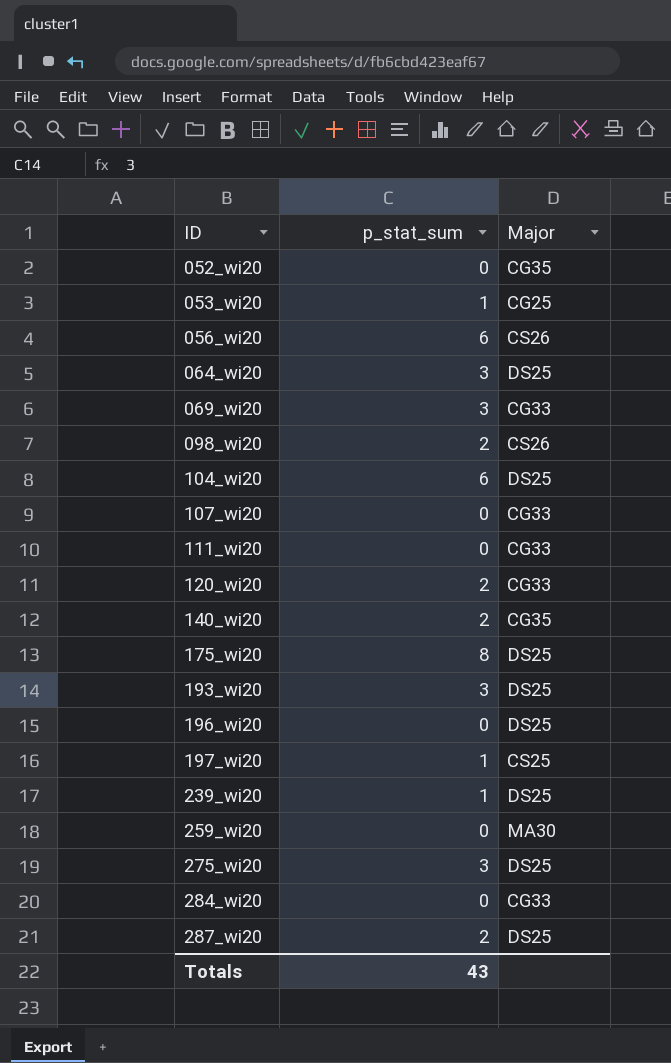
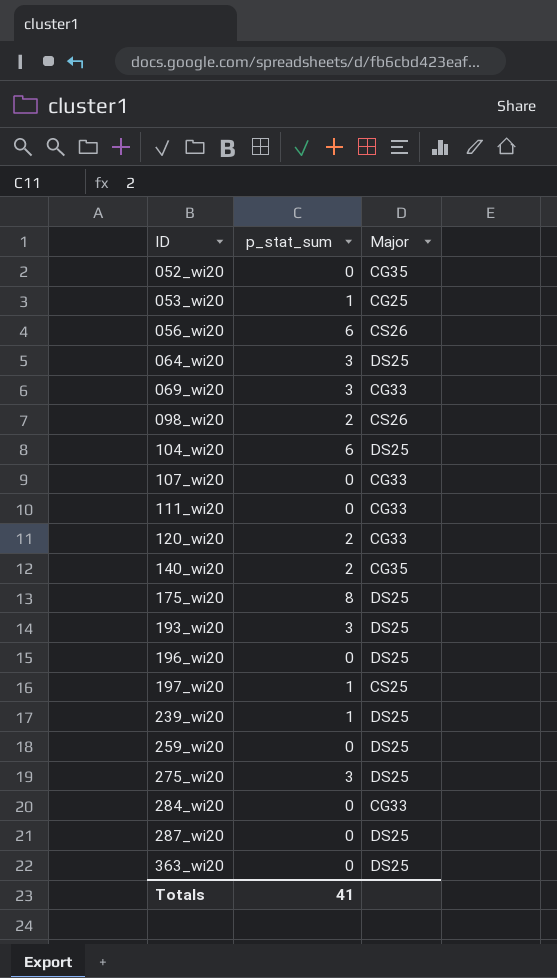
259_wi20 | Major: MA30 -> DS25
287_wi20 | p_stat_sum: 2 -> 0
row 363_wi20: none -> 0 | DS25
Totals | p_stat_sum: 43 -> 41

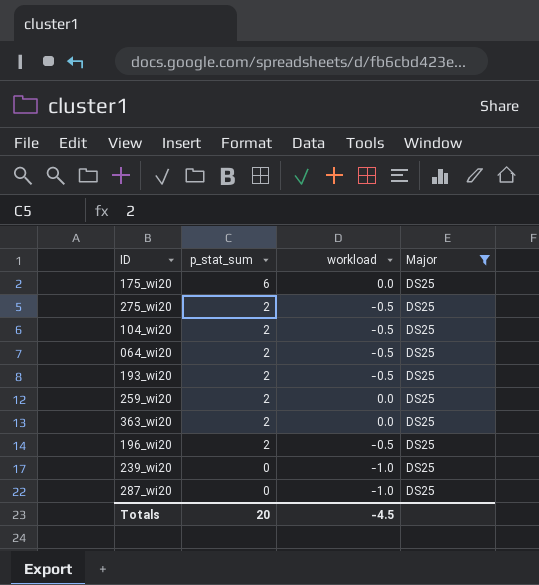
filter: none -> Major = DS25
row order: ID ascending -> p_stat_sum descending
column workload | position: none -> 3
175_wi20 | p_stat_sum: 8 -> 6
275_wi20 | p_stat_sum: 3 -> 2
104_wi20 | p_stat_sum: 6 -> 2
064_wi20 | p_stat_sum: 3 -> 2
193_wi20 | p_stat_sum: 3 -> 2
259_wi20 | p_stat_sum: 0 -> 2
363_wi20 | p_stat_sum: 0 -> 2
196_wi20 | p_stat_sum: 0 -> 2
239_wi20 | p_stat_sum: 1 -> 0
Totals | p_stat_sum: 41 -> 20

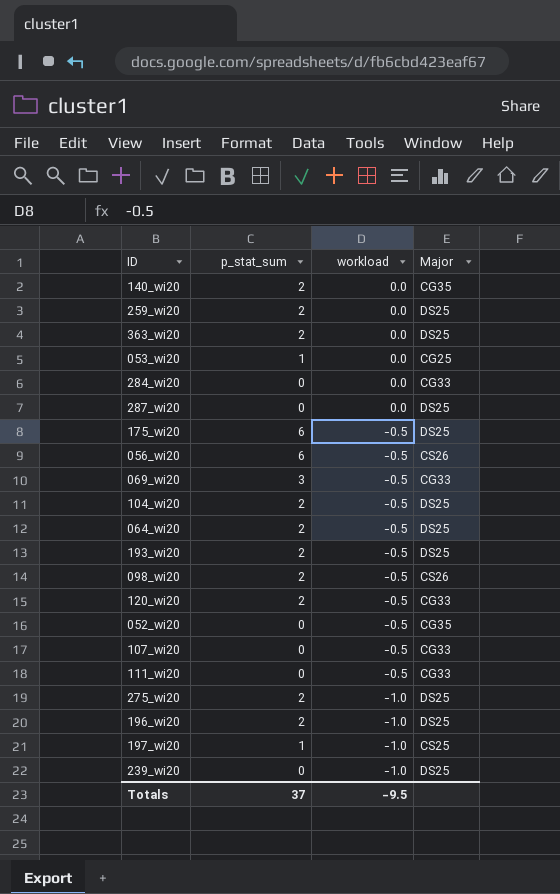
filter: Major = DS25 -> none
row order: p_stat_sum descending -> workload descending
287_wi20 | workload: -1.0 -> 0.0
175_wi20 | workload: 0.0 -> -0.5
275_wi20 | workload: -0.5 -> -1.0
196_wi20 | workload: -0.5 -> -1.0
Totals | p_stat_sum: 20 -> 37
Totals | workload: -4.5 -> -9.5

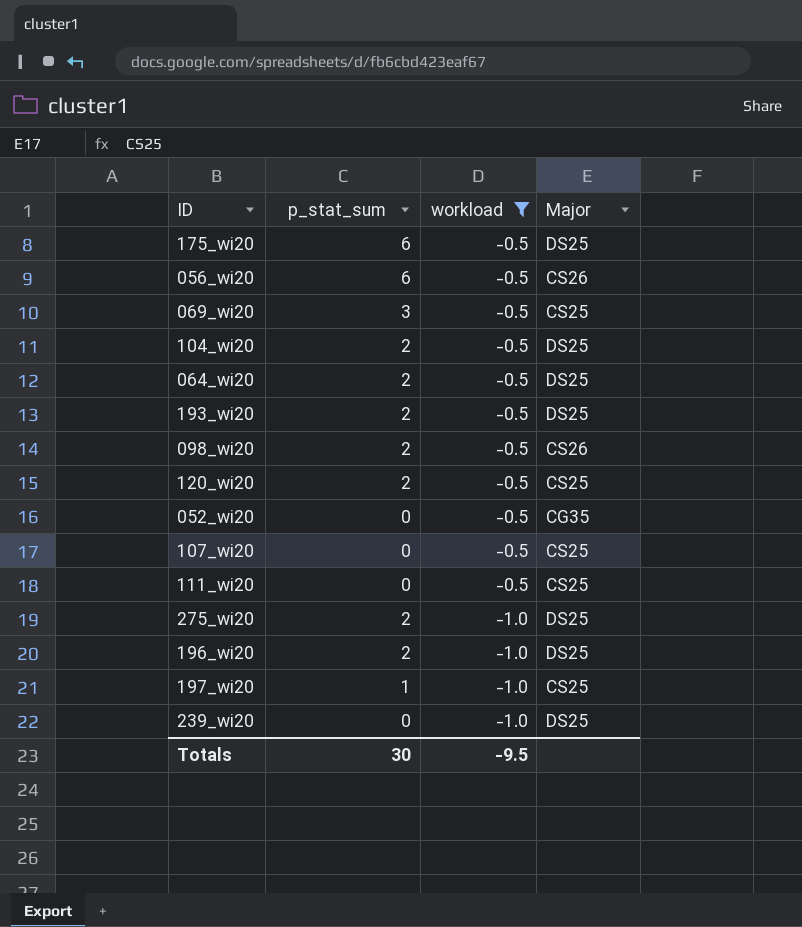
filter: none -> workload != 0.0
069_wi20 | Major: CG33 -> CS25
120_wi20 | Major: CG33 -> CS25
107_wi20 | Major: CG33 -> CS25
111_wi20 | Major: CG33 -> CS25
Totals | p_stat_sum: 37 -> 30

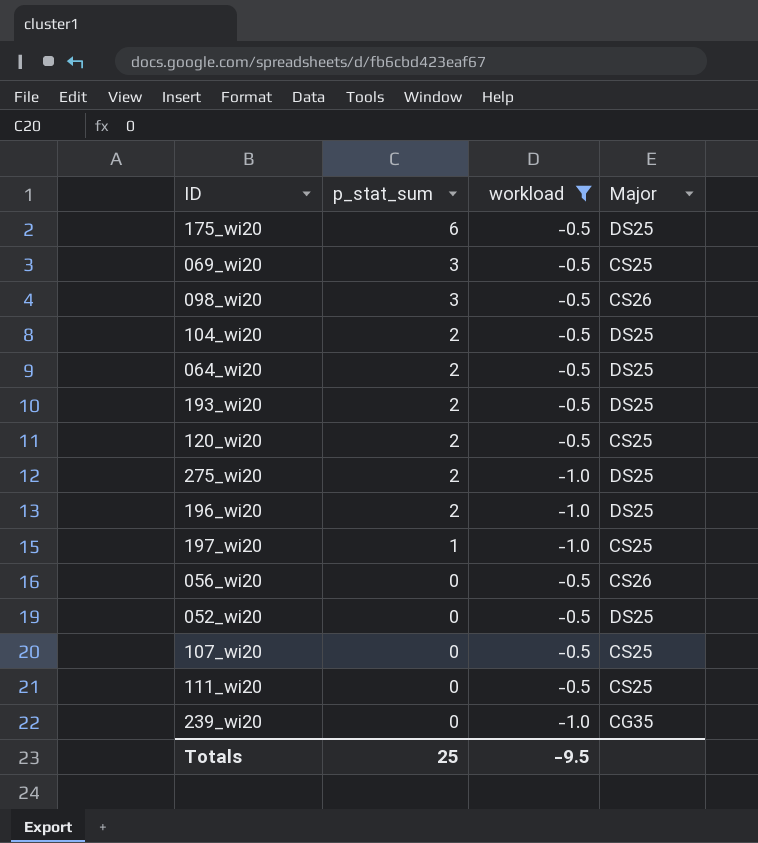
row order: workload descending -> p_stat_sum descending
098_wi20 | p_stat_sum: 2 -> 3
056_wi20 | p_stat_sum: 6 -> 0
052_wi20 | Major: CG35 -> DS25
239_wi20 | Major: DS25 -> CG35
Totals | p_stat_sum: 30 -> 25

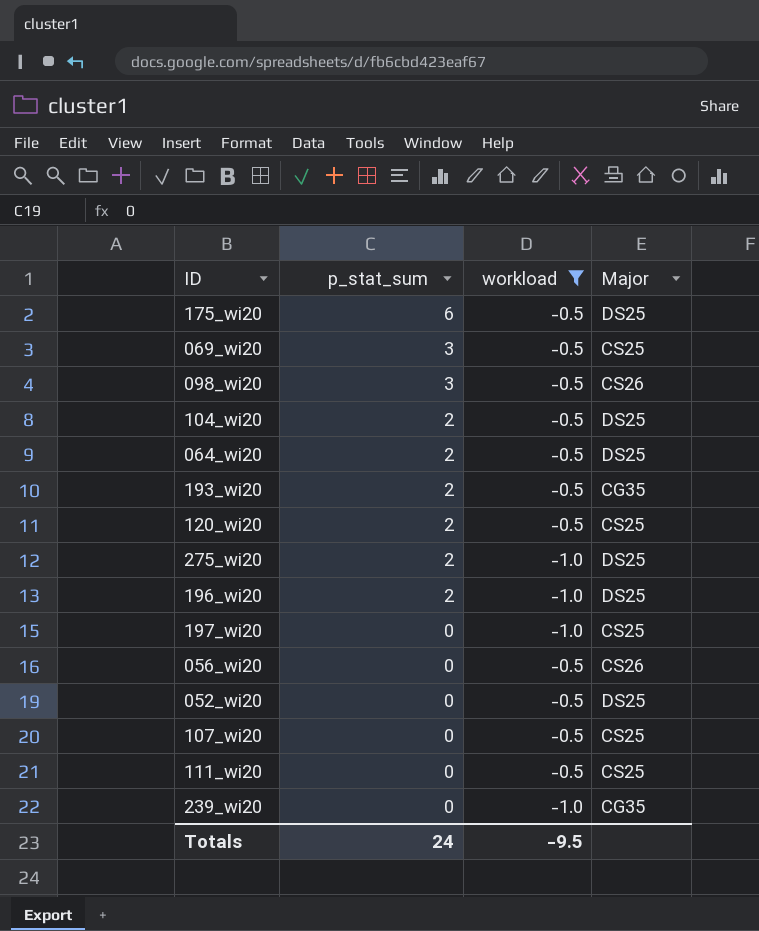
193_wi20 | Major: DS25 -> CG35
197_wi20 | p_stat_sum: 1 -> 0
Totals | p_stat_sum: 25 -> 24

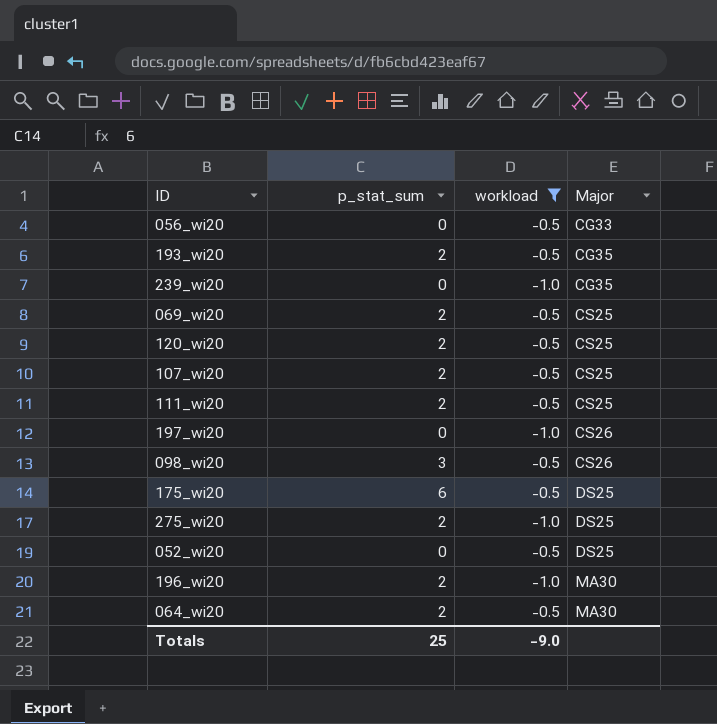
row order: p_stat_sum descending -> Major ascending
row 104_wi20: 2 | -0.5 | DS25 -> none
056_wi20 | Major: CS26 -> CG33
069_wi20 | p_stat_sum: 3 -> 2
107_wi20 | p_stat_sum: 0 -> 2
111_wi20 | p_stat_sum: 0 -> 2
197_wi20 | Major: CS25 -> CS26
196_wi20 | Major: DS25 -> MA30
064_wi20 | Major: DS25 -> MA30
Totals | p_stat_sum: 24 -> 25
Totals | workload: -9.5 -> -9.0

